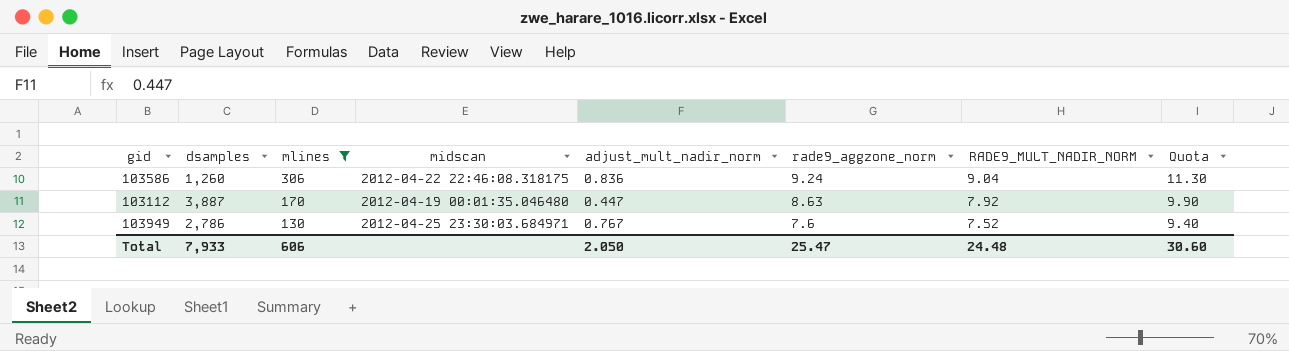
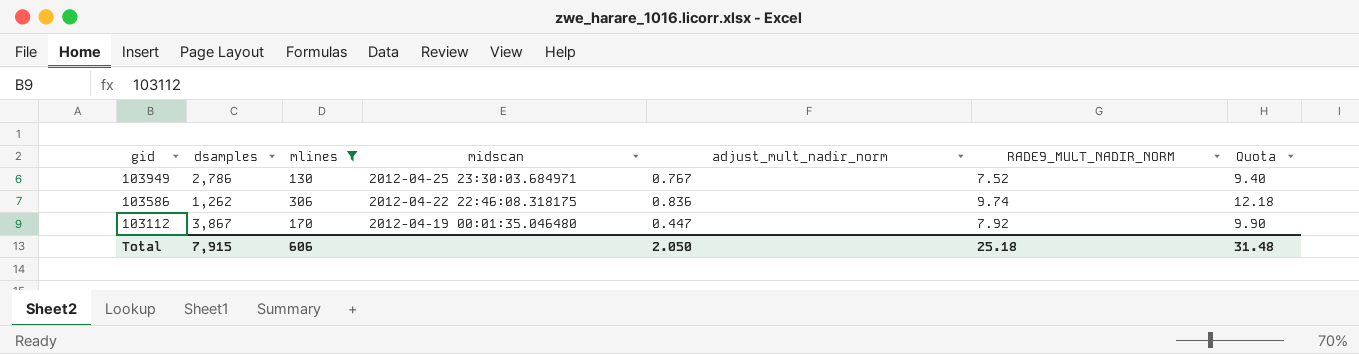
row order: mlines descending -> gid descending
column rade9_aggzone_norm | position: 6 -> none
103586 | dsamples: 1,260 -> 1,262
103586 | RADE9_MULT_NADIR_NORM: 9.04 -> 9.74
103586 | Quota: 11.30 -> 12.18
103112 | dsamples: 3,887 -> 3,867
Total | dsamples: 7,933 -> 7,915
Total | RADE9_MULT_NADIR_NORM: 24.48 -> 25.18
Total | Quota: 30.60 -> 31.48

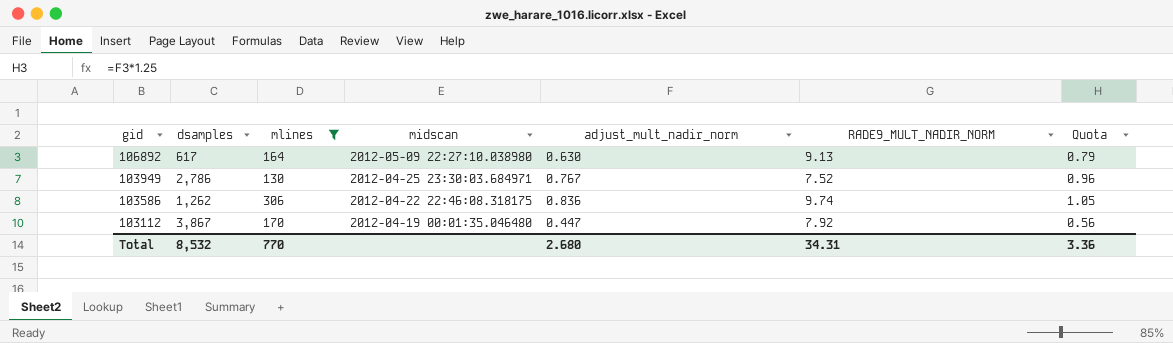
column Quota | formula: [RADE9_MULT_NADIR_NORM] * 1.25 -> [adjust_mult_nadir_norm] * 1.25
row 106892: none -> 617 | 164 | 2012-05-09 22:27:10.038980 | 0.630 | 9.13 | 0.79
Total | dsamples: 7,915 -> 8,532
Total | mlines: 606 -> 770
Total | adjust_mult_nadir_norm: 2.050 -> 2.680
Total | RADE9_MULT_NADIR_NORM: 25.18 -> 34.31
Total | Quota: 31.48 -> 3.36

